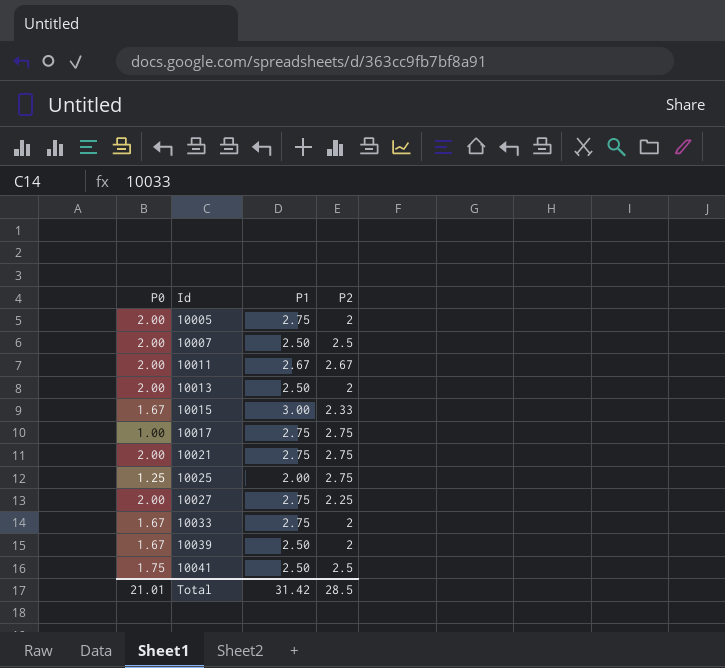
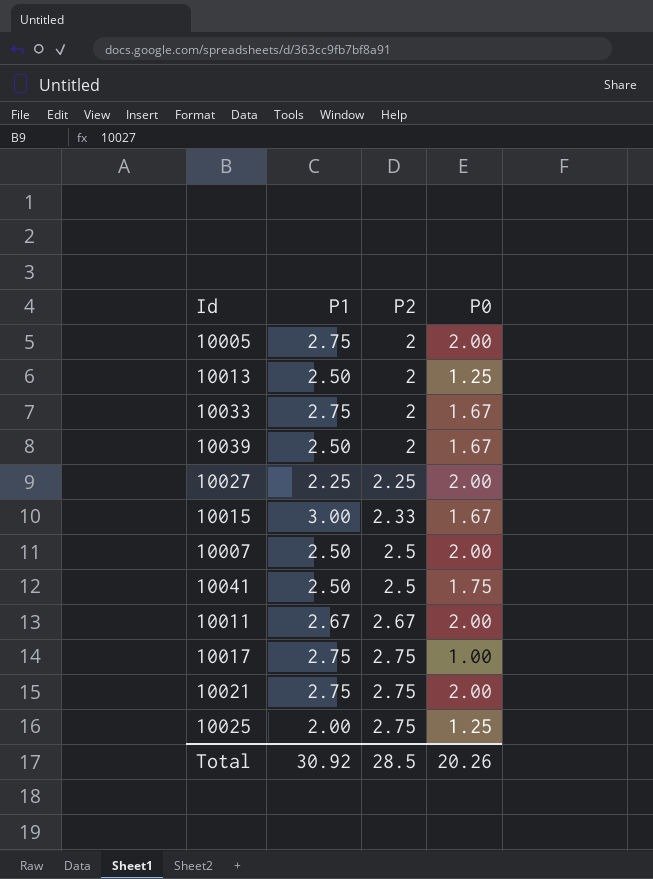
row order: Id ascending -> P2 ascending
column P0 | position: 1 -> 4
10013 | P0: 2.00 -> 1.25
10027 | P1: 2.75 -> 2.25
Total | P1: 31.42 -> 30.92
Total | P0: 21.01 -> 20.26

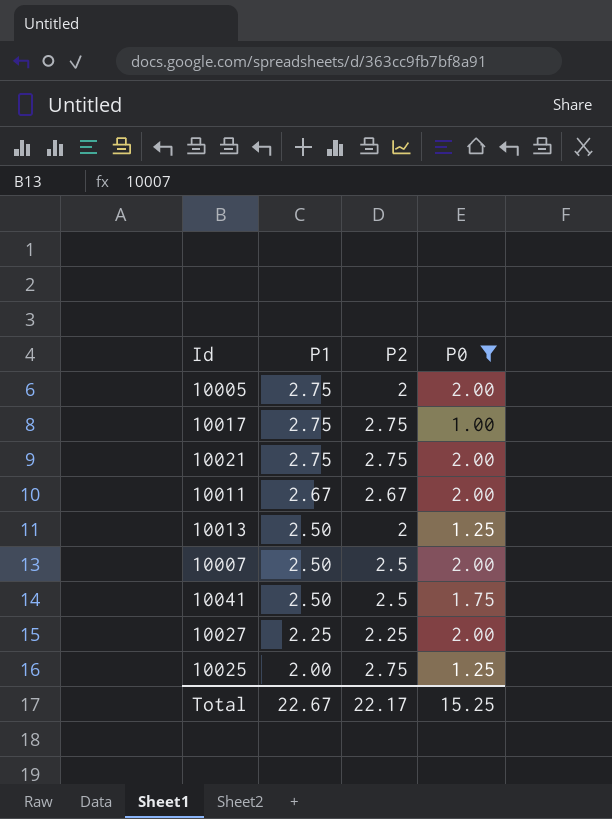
filter: none -> P0 != 1.67
row order: P2 ascending -> P1 descending
Total | P1: 30.92 -> 22.67
Total | P2: 28.5 -> 22.17
Total | P0: 20.26 -> 15.25

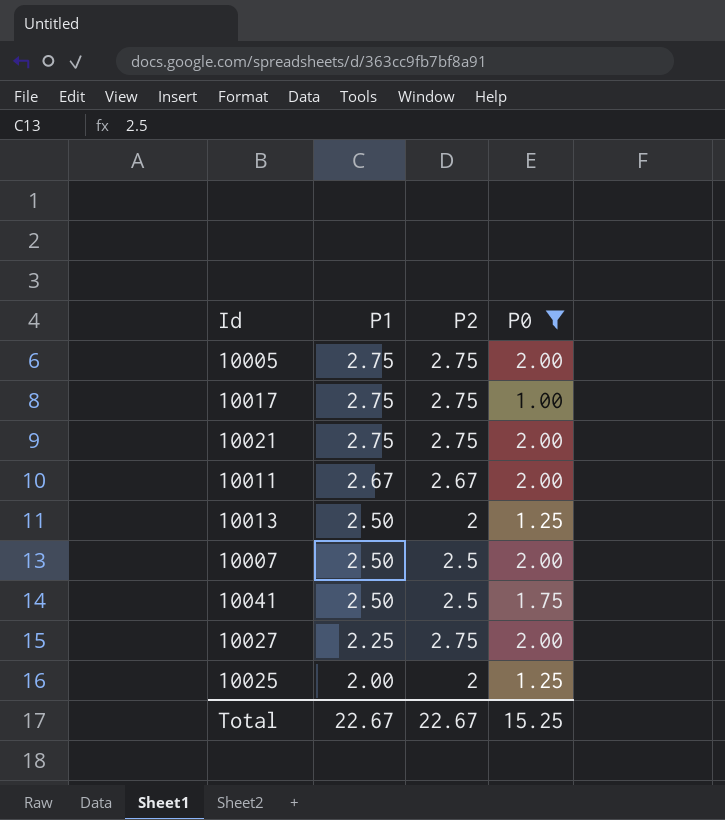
10005 | P2: 2 -> 2.75
10027 | P2: 2.25 -> 2.75
10025 | P2: 2.75 -> 2
Total | P2: 22.17 -> 22.67

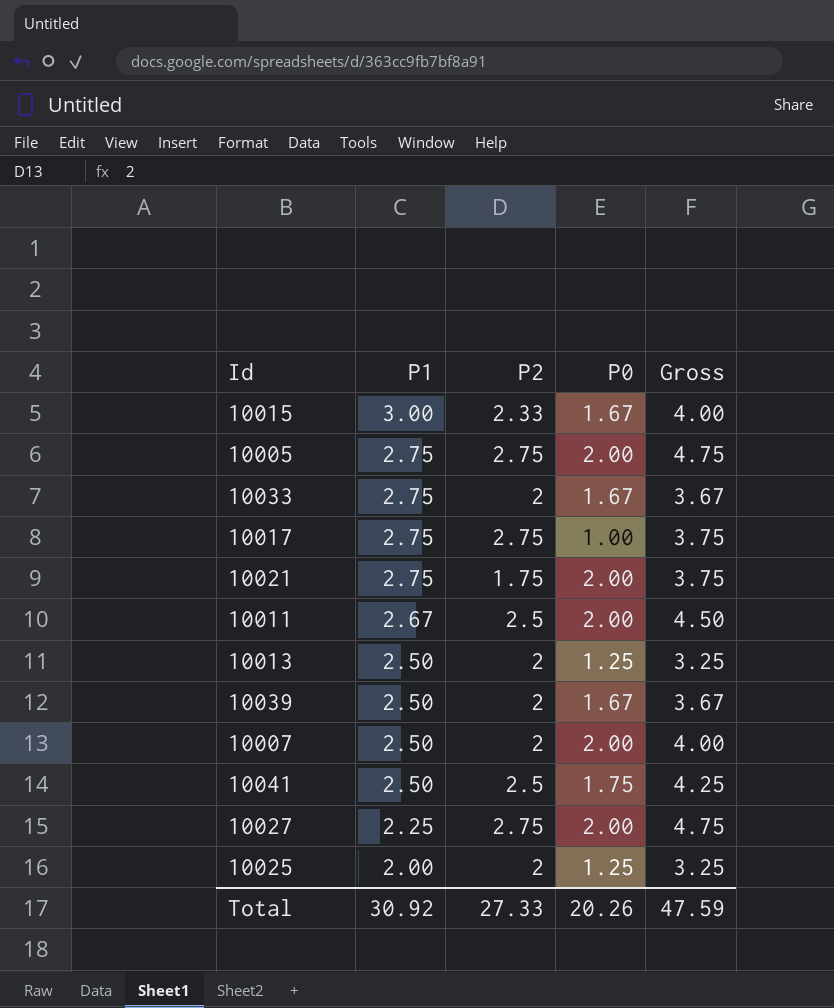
filter: P0 != 1.67 -> none
column Gross | formula: none -> [P2] + [P0]
10021 | P2: 2.75 -> 1.75
10011 | P2: 2.67 -> 2.5
10007 | P2: 2.5 -> 2
Total | P1: 22.67 -> 30.92
Total | P2: 22.67 -> 27.33
Total | P0: 15.25 -> 20.26

